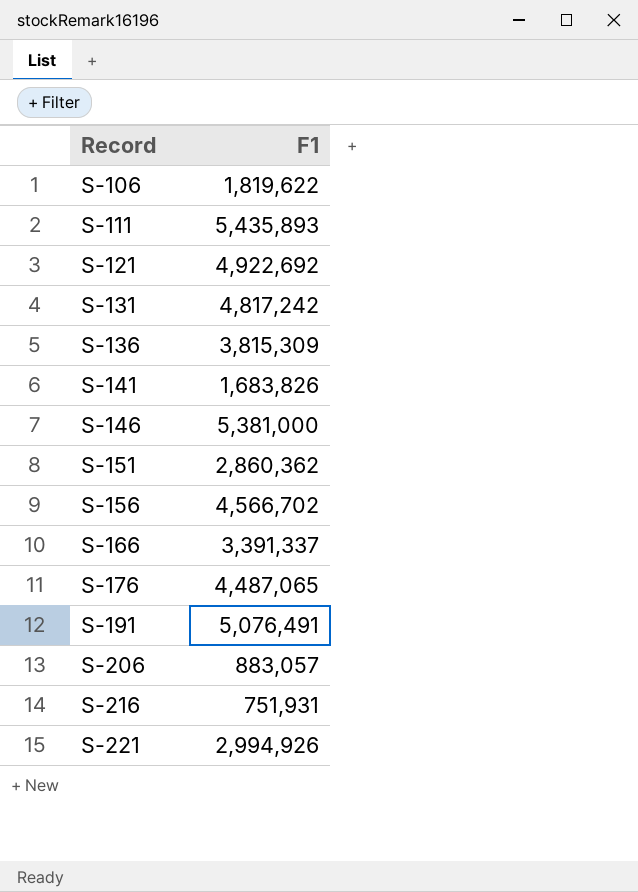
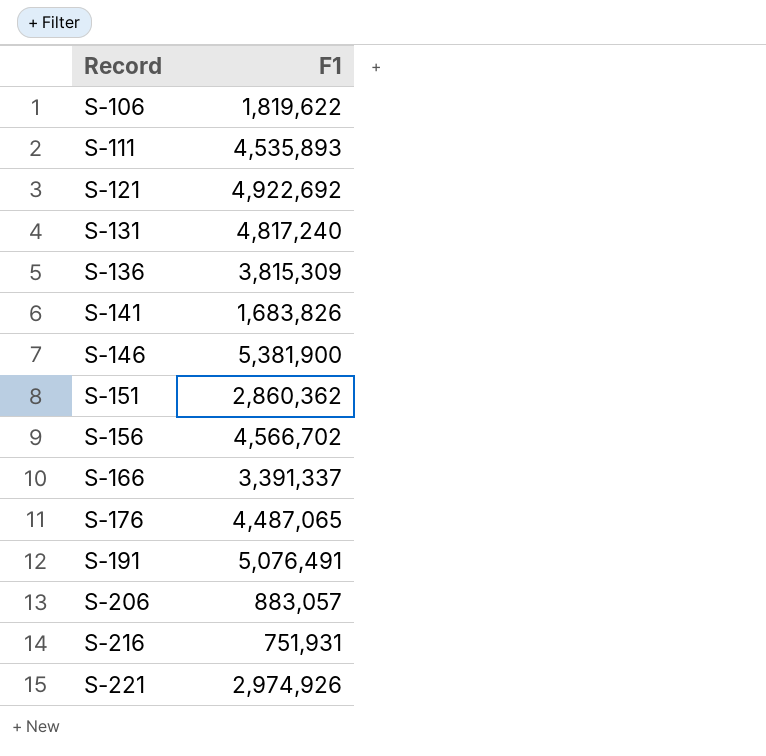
S-111 | F1: 5,435,893 -> 4,535,893
S-131 | F1: 4,817,242 -> 4,817,240
S-146 | F1: 5,381,000 -> 5,381,900
S-221 | F1: 2,994,926 -> 2,974,926

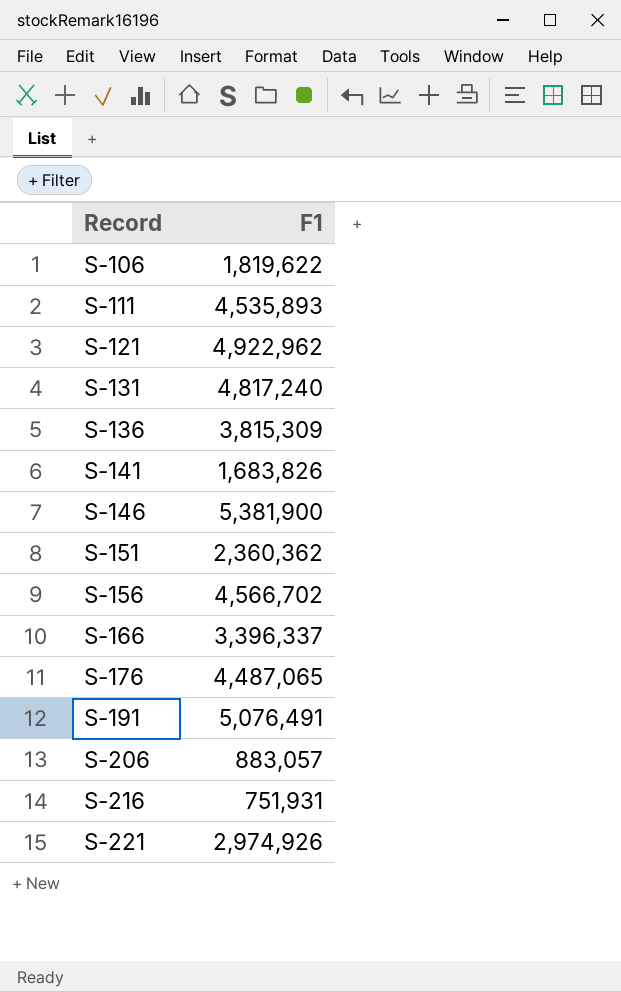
S-121 | F1: 4,922,692 -> 4,922,962
S-151 | F1: 2,860,362 -> 2,360,362
S-166 | F1: 3,391,337 -> 3,396,337

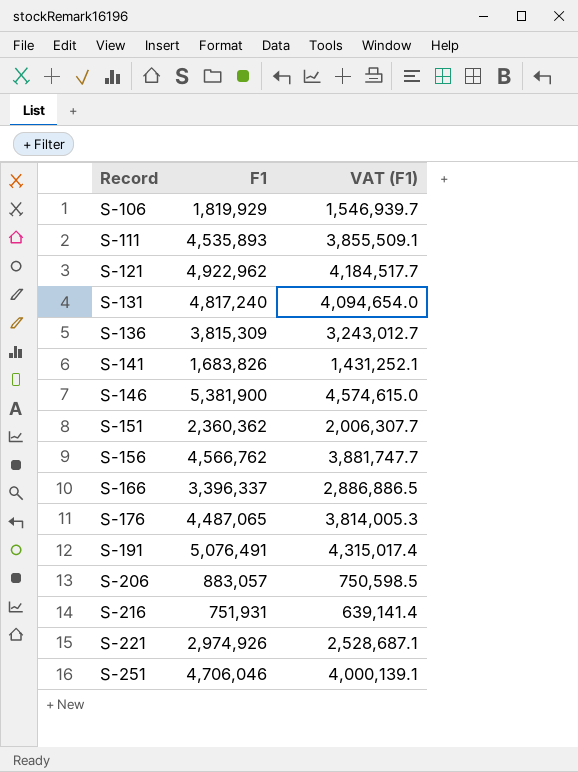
column VAT (F1) | formula: none -> [F1] * 0.85
S-106 | F1: 1,819,622 -> 1,819,929
S-156 | F1: 4,566,702 -> 4,566,762
row S-251: none -> 4,706,046 | 4,000,139.1

